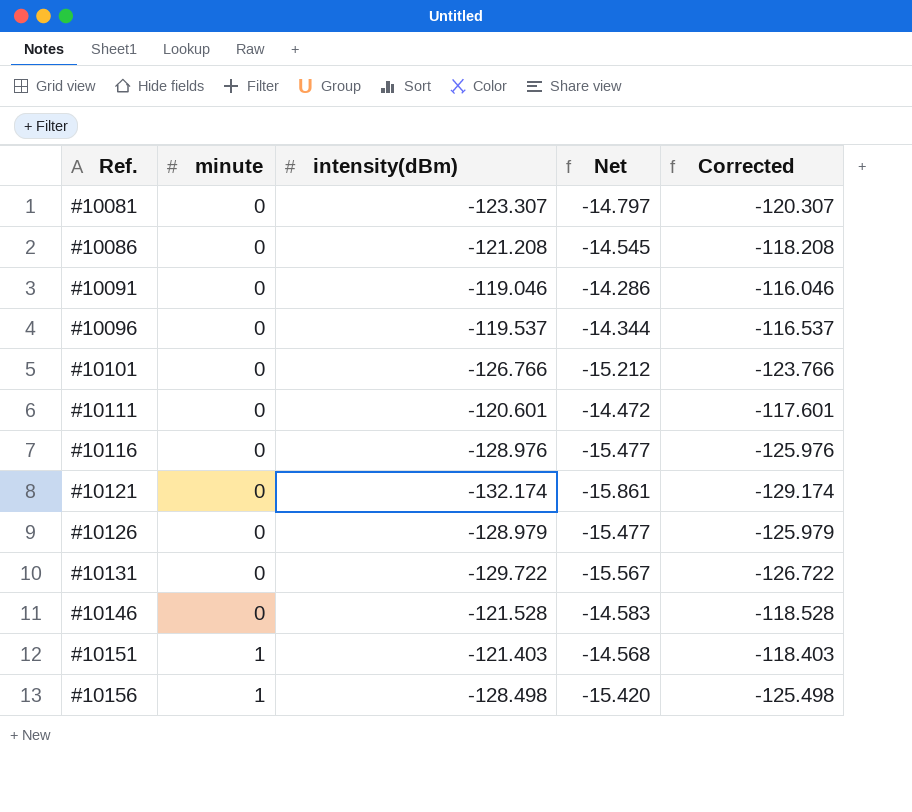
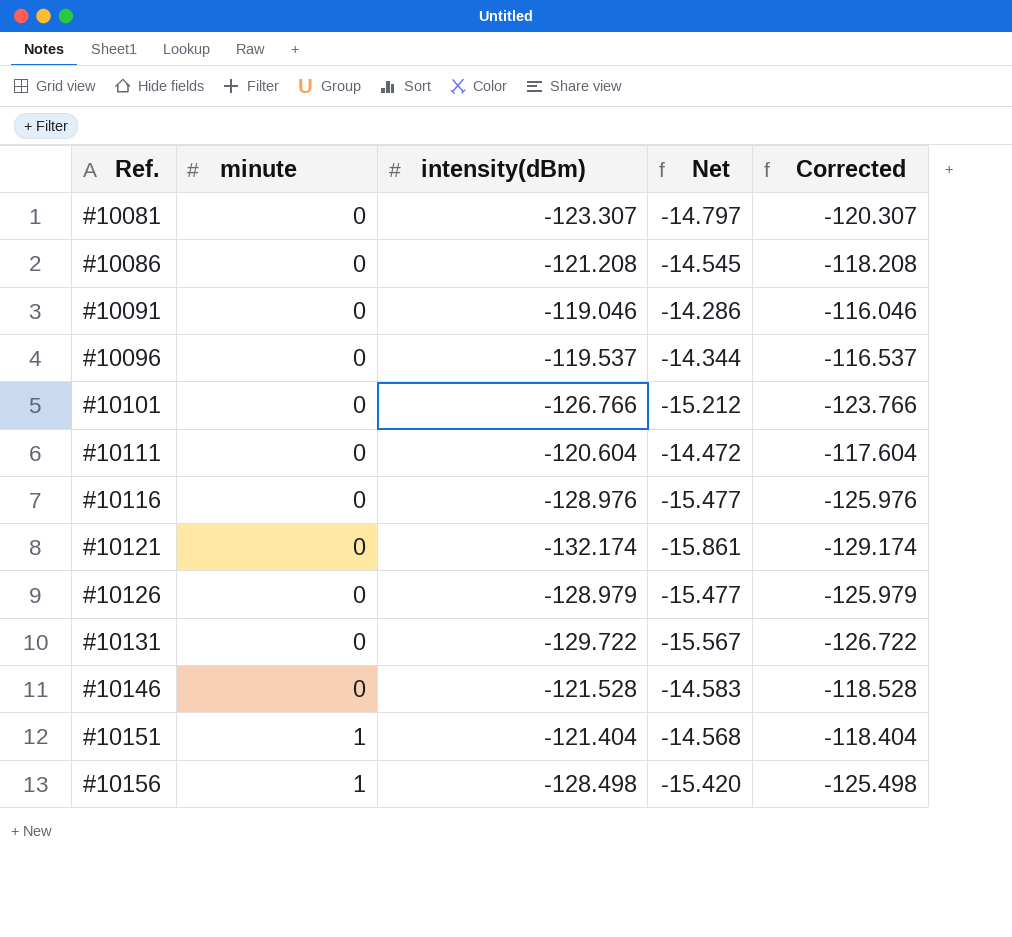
#10111 | intensity(dBm): -120.601 -> -120.604
#10111 | Corrected: -117.601 -> -117.604
#10151 | intensity(dBm): -121.403 -> -121.404
#10151 | Corrected: -118.403 -> -118.404

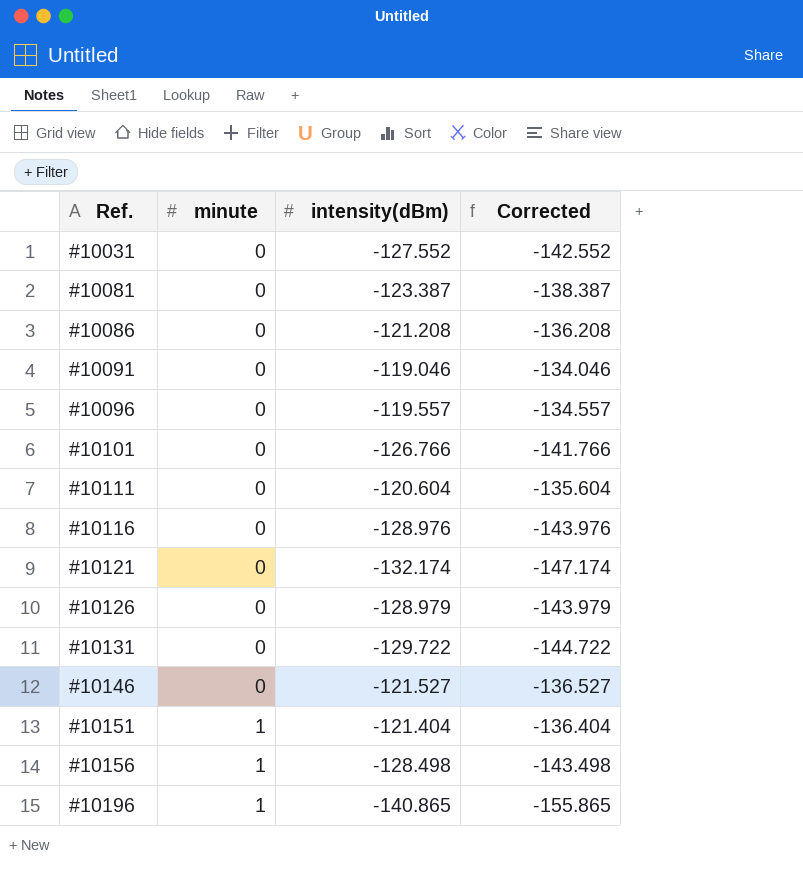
column Net | formula: [intensity(dBm)] * 0.12 -> none
column Corrected | formula: [intensity(dBm)] + 3 -> [intensity(dBm)] - 15
row #10031: none -> 0 | -127.552 | -142.552
#10081 | intensity(dBm): -123.307 -> -123.387
#10096 | intensity(dBm): -119.537 -> -119.557
#10146 | intensity(dBm): -121.528 -> -121.527
row #10196: none -> 1 | -140.865 | -155.865

